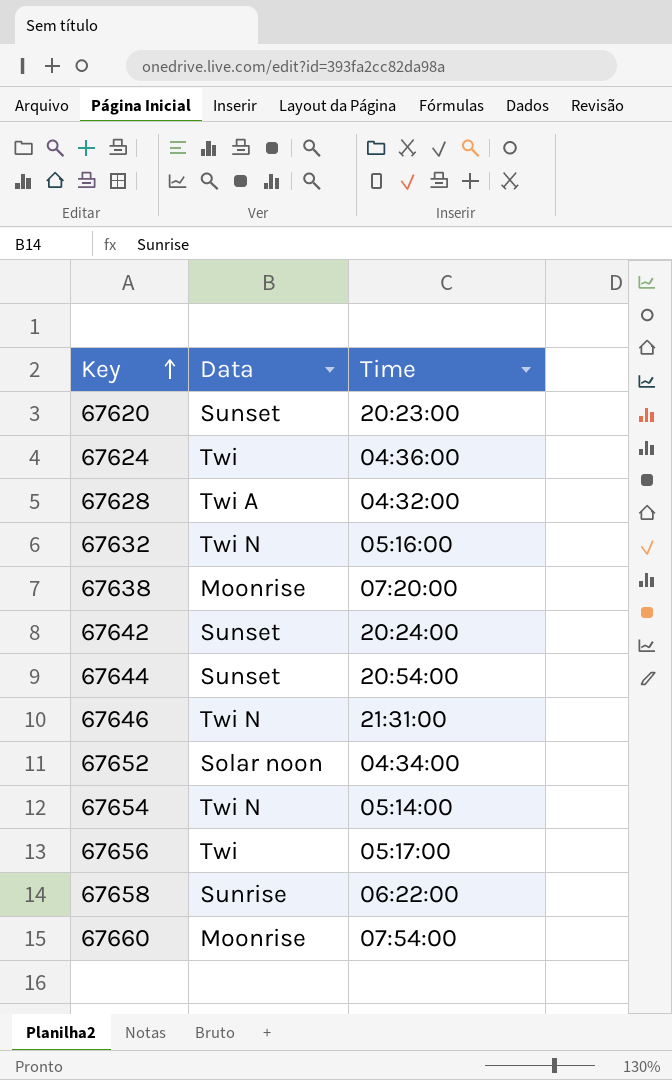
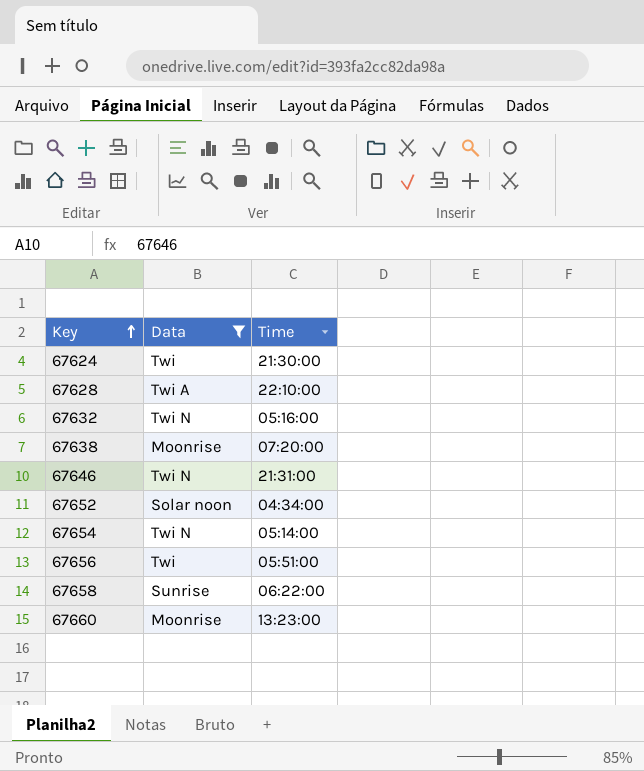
filter: none -> Data != Sunset
67624 | Time: 04:36:00 -> 21:30:00
67628 | Time: 04:32:00 -> 22:10:00
67656 | Time: 05:17:00 -> 05:51:00
67660 | Time: 07:54:00 -> 13:23:00

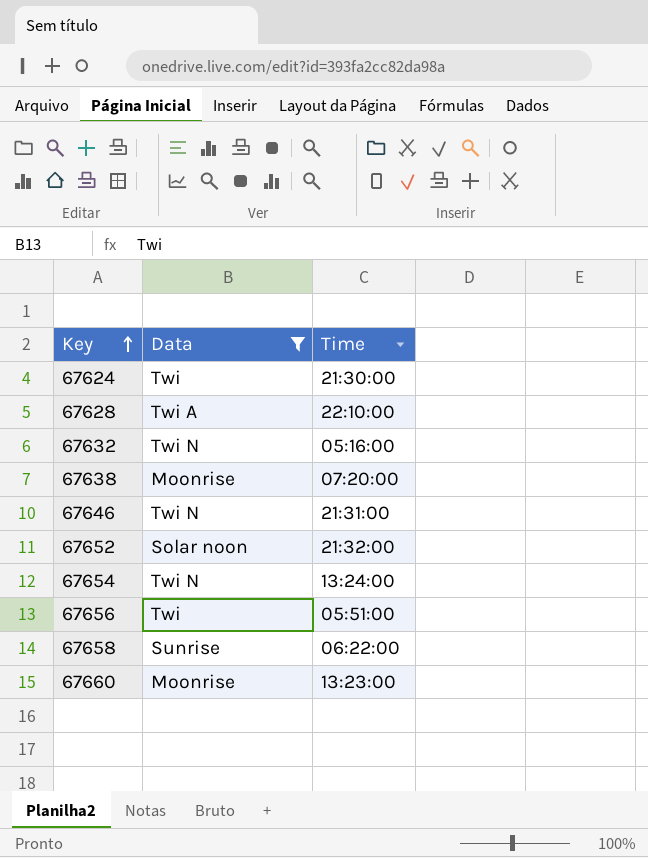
67652 | Time: 04:34:00 -> 21:32:00
67654 | Time: 05:14:00 -> 13:24:00

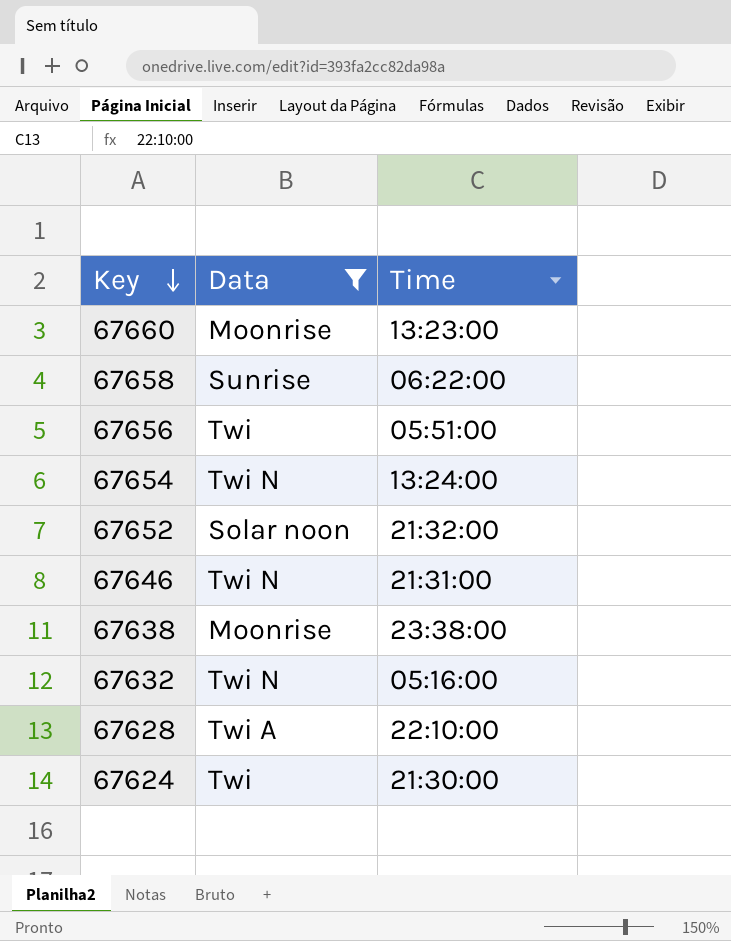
row order: Key ascending -> Key descending
67638 | Time: 07:20:00 -> 23:38:00

